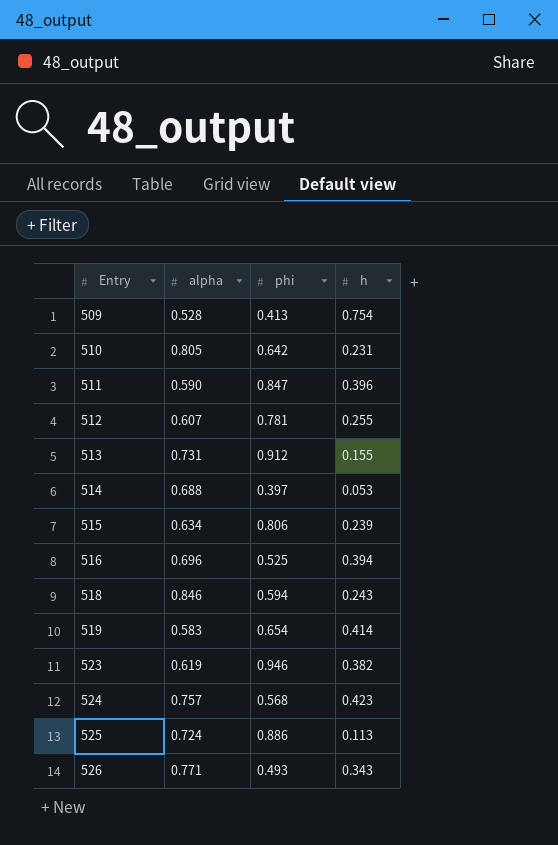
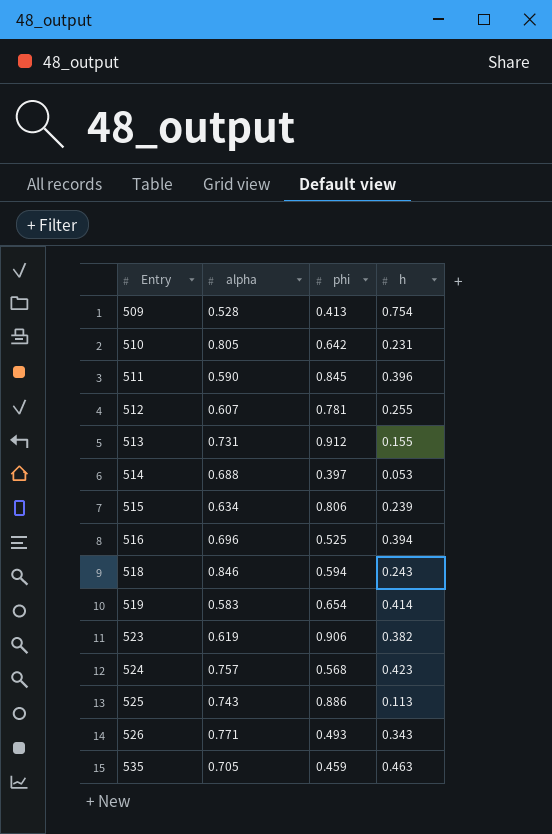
511 | phi: 0.847 -> 0.845
523 | phi: 0.946 -> 0.906
525 | alpha: 0.724 -> 0.743
row 535: none -> 0.705 | 0.459 | 0.463

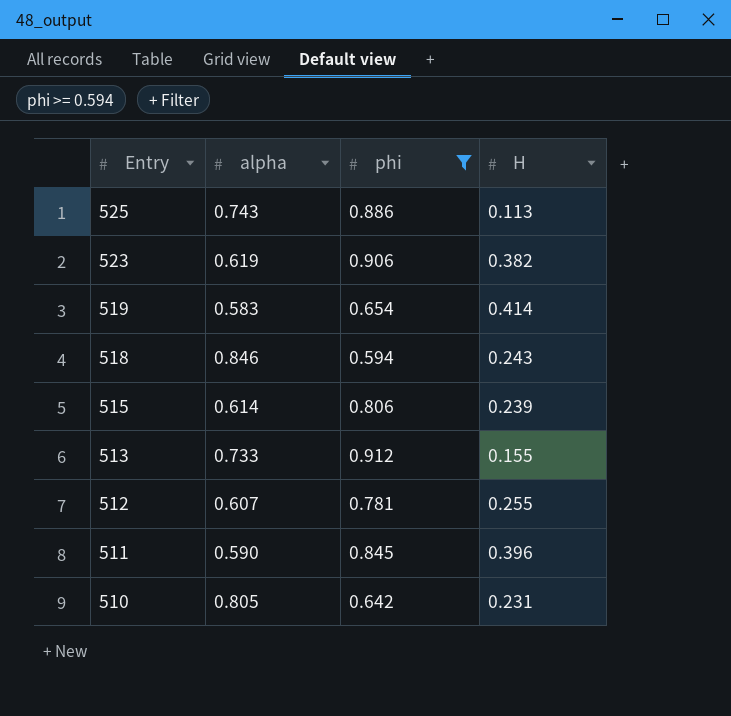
filter: none -> phi >= 0.594
row order: Entry ascending -> Entry descending
column name: h -> H
515 | alpha: 0.634 -> 0.614
513 | alpha: 0.731 -> 0.733

